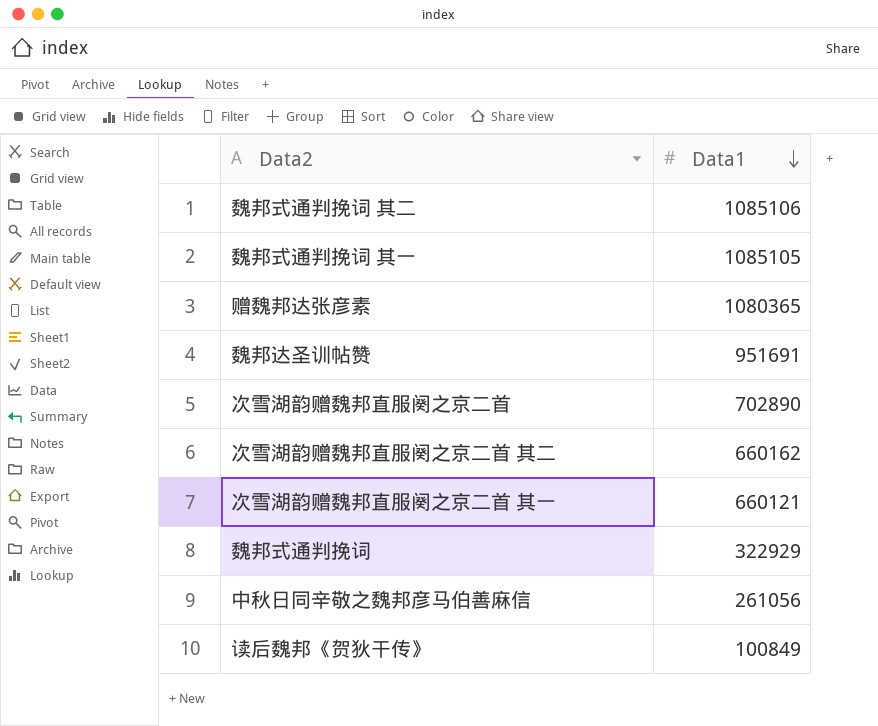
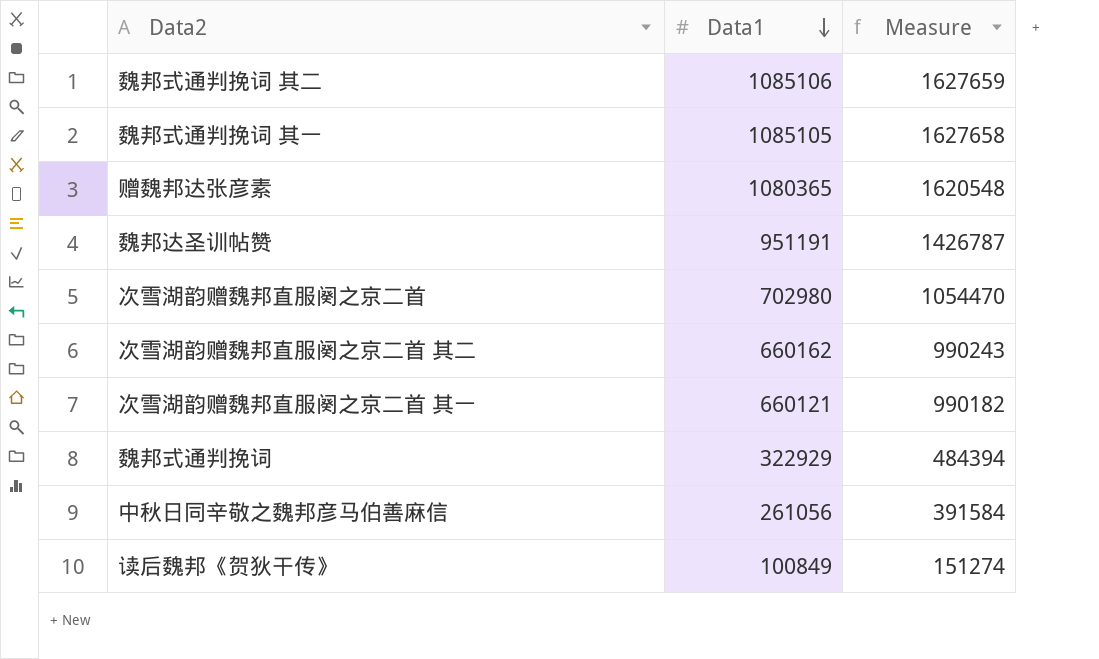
column Measure | formula: none -> [Data1] * 1.5
魏邦达圣训帖赞 | Data1: 951691 -> 951191
次雪湖韵赠魏邦直服阕之京二首 | Data1: 702890 -> 702980

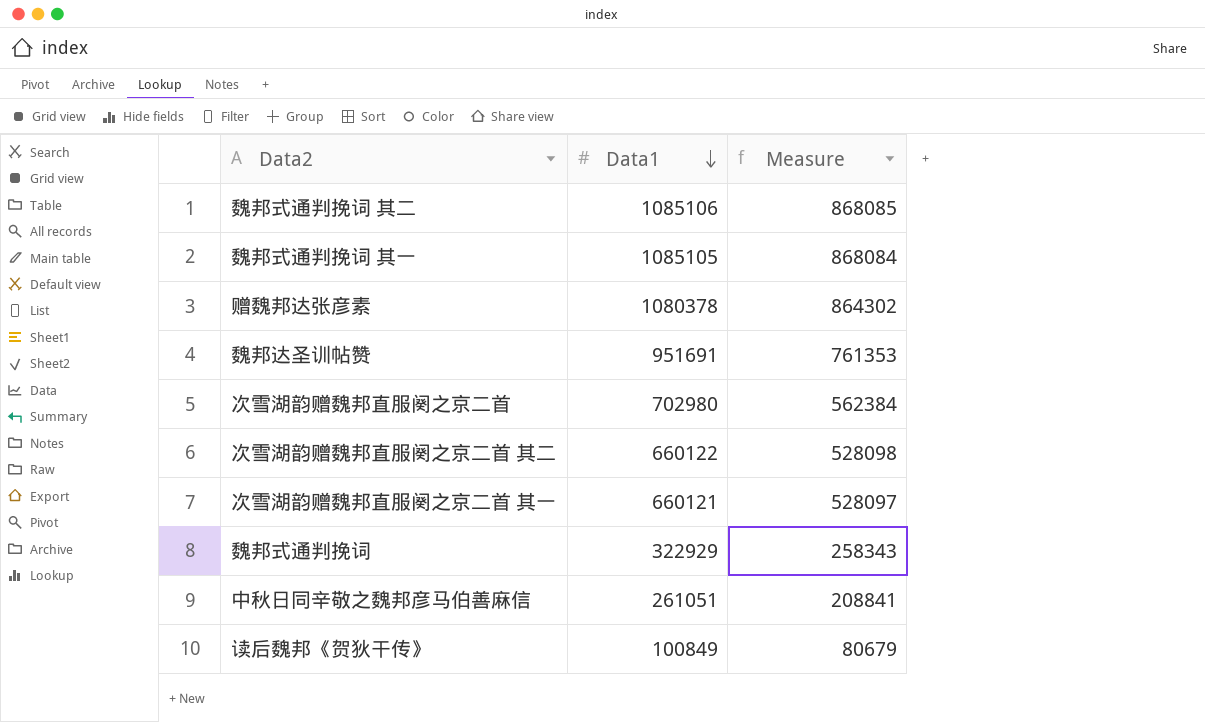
column Measure | formula: [Data1] * 1.5 -> [Data1] * 0.8
赠魏邦达张彦素 | Data1: 1080365 -> 1080378
魏邦达圣训帖赞 | Data1: 951191 -> 951691
次雪湖韵赠魏邦直服阕之京二首 其二 | Data1: 660162 -> 660122
中秋日同辛敬之魏邦彦马伯善麻信 | Data1: 261056 -> 261051

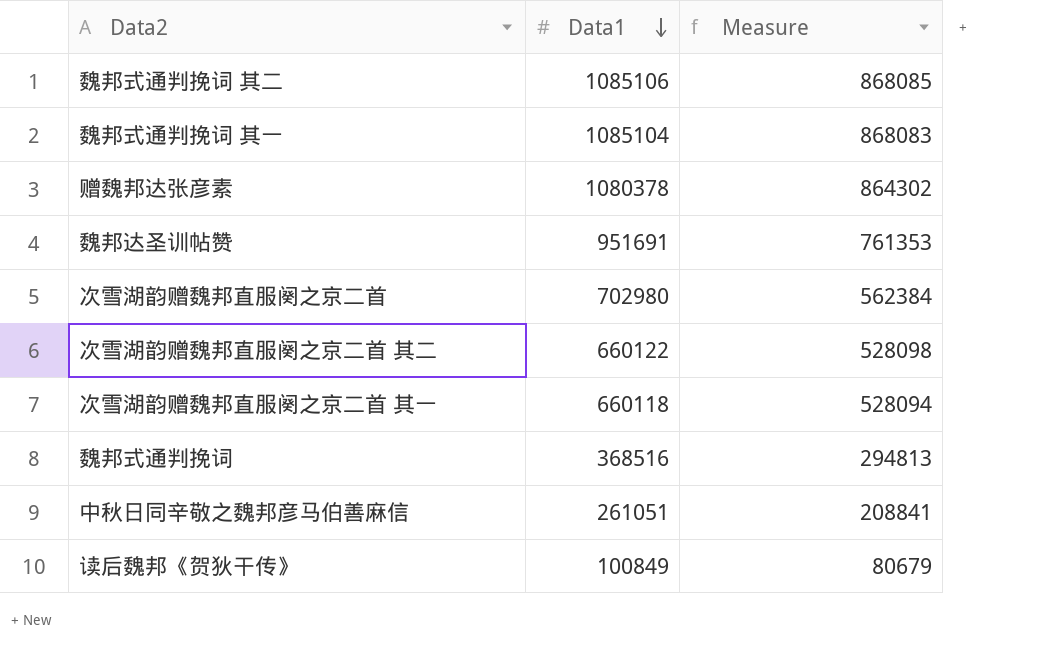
魏邦式通判挽词 其一 | Data1: 1085105 -> 1085104
魏邦式通判挽词 其一 | Measure: 868084 -> 868083
次雪湖韵赠魏邦直服阕之京二首 其一 | Data1: 660121 -> 660118
次雪湖韵赠魏邦直服阕之京二首 其一 | Measure: 528097 -> 528094
魏邦式通判挽词 | Data1: 322929 -> 368516
魏邦式通判挽词 | Measure: 258343 -> 294813

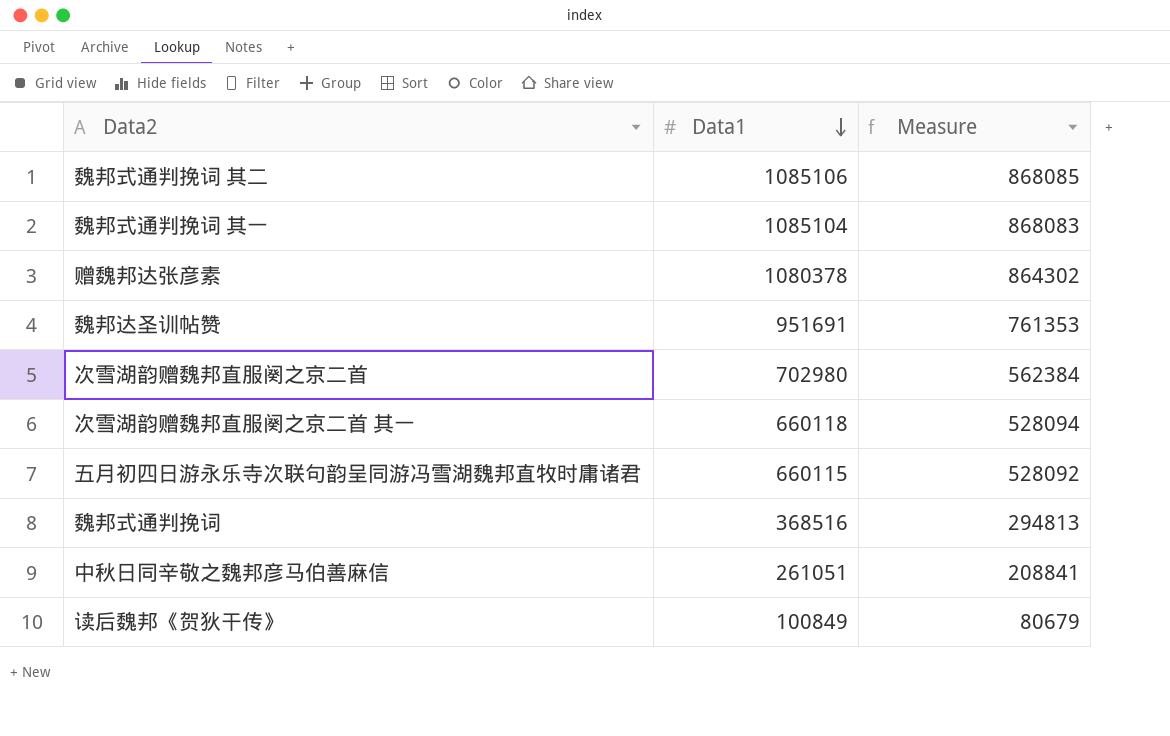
row 次雪湖韵赠魏邦直服阕之京二首 其二: 660122 | 528098 -> none
row 五月初四日游永乐寺次联句韵呈同游冯雪湖魏邦直牧时庸诸君: none -> 660115 | 528092

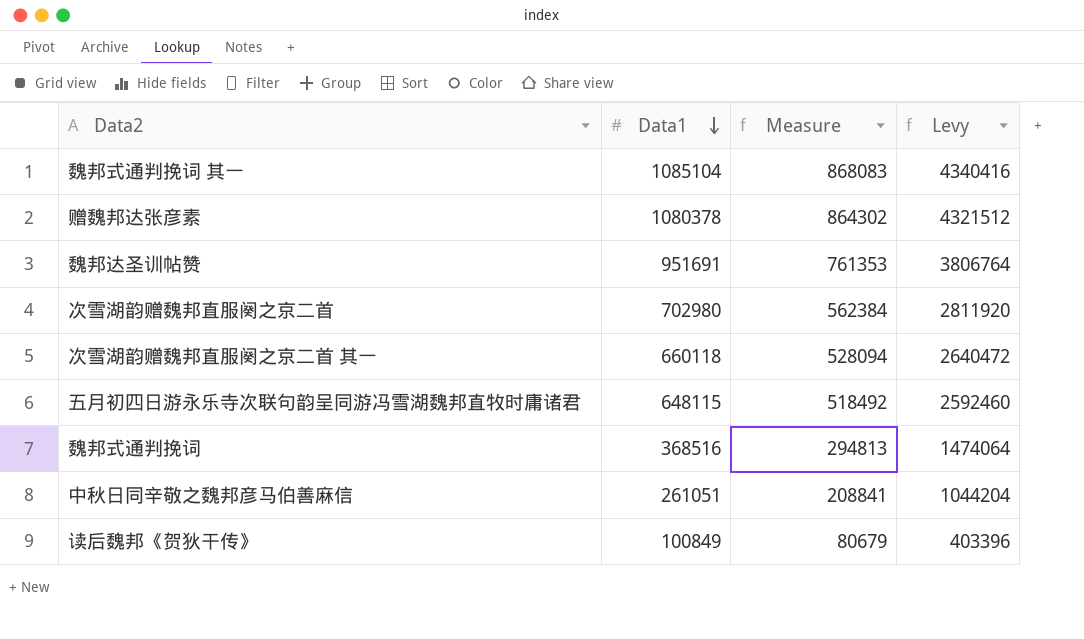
column Levy | formula: none -> [Data1] * 4
row 魏邦式通判挽词 其二: 1085106 | 868085 -> none
五月初四日游永乐寺次联句韵呈同游冯雪湖魏邦直牧时庸诸君 | Data1: 660115 -> 648115
五月初四日游永乐寺次联句韵呈同游冯雪湖魏邦直牧时庸诸君 | Measure: 528092 -> 518492

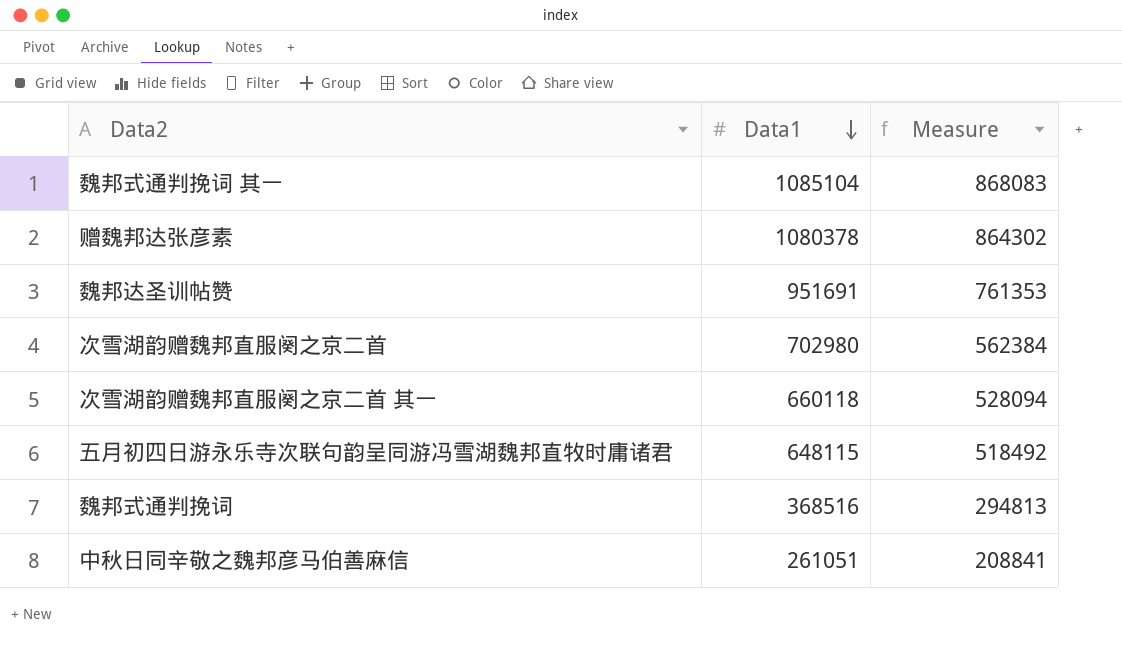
column Levy | formula: [Data1] * 4 -> none
row 读后魏邦《贺狄干传》: 100849 | 80679 | 403396 -> none

